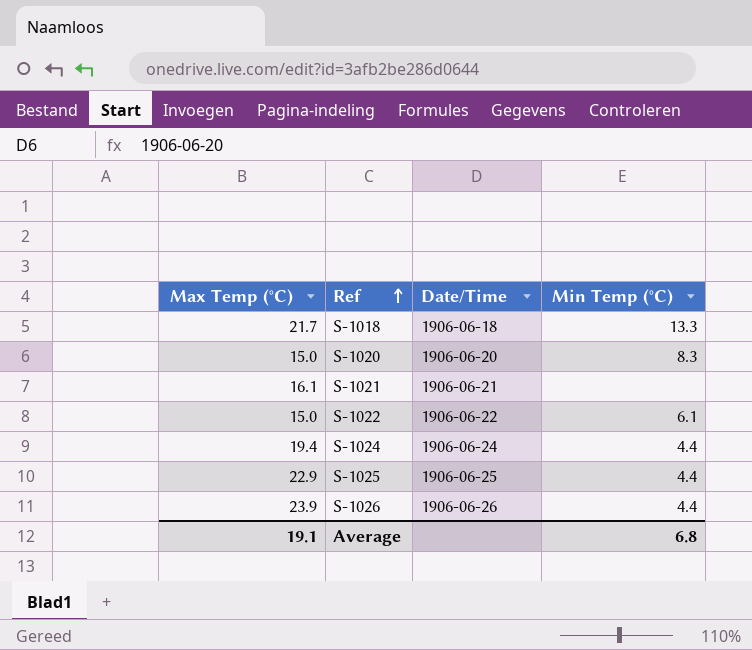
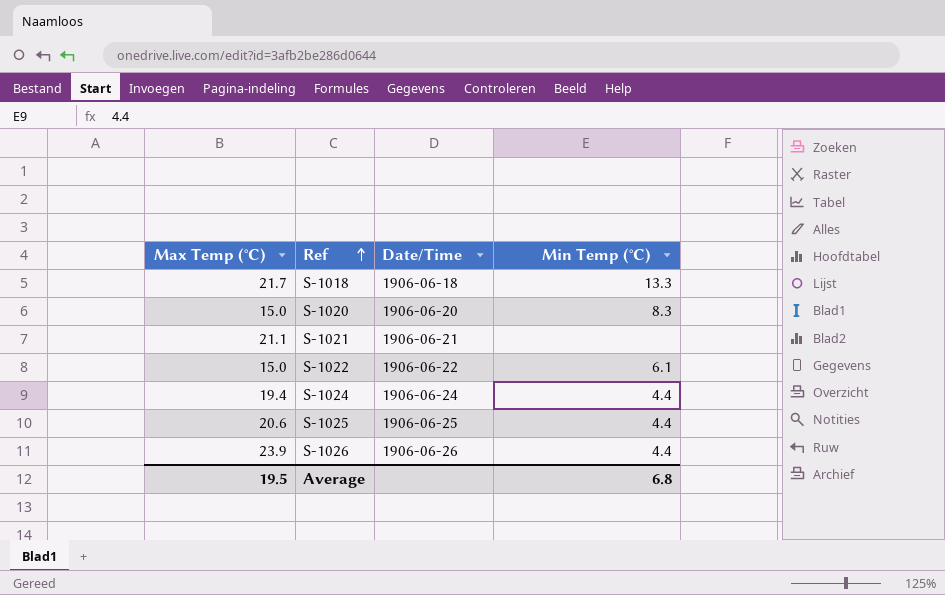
S-1021 | Max Temp (°C): 16.1 -> 21.1
S-1025 | Max Temp (°C): 22.9 -> 20.6
Average | Max Temp (°C): 19.1 -> 19.5

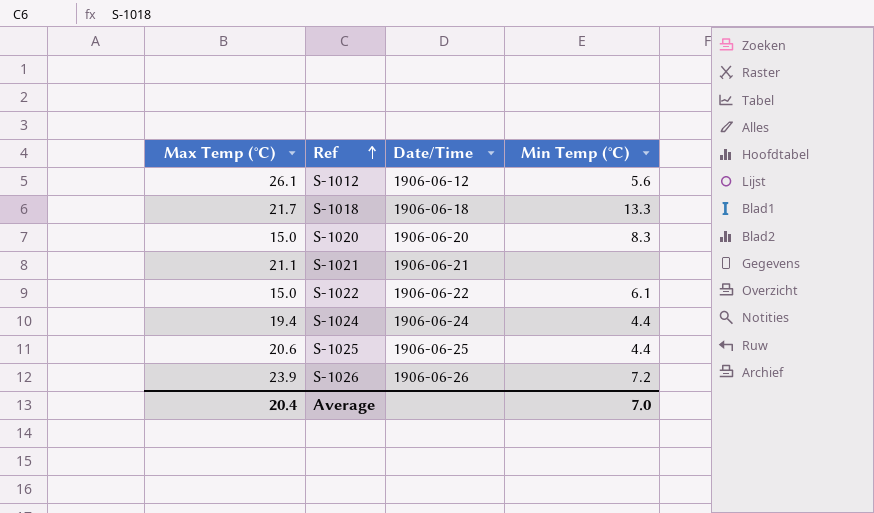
row S-1012: none -> 26.1 | 1906-06-12 | 5.6
S-1026 | Min Temp (°C): 4.4 -> 7.2
Average | Max Temp (°C): 19.5 -> 20.4
Average | Min Temp (°C): 6.8 -> 7.0

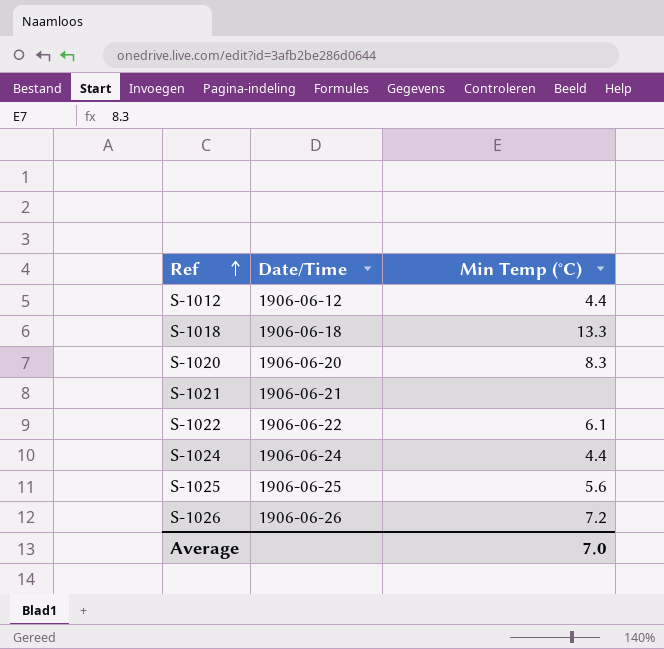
column Max Temp (°C) | position: 1 -> none
S-1012 | Min Temp (°C): 5.6 -> 4.4
S-1025 | Min Temp (°C): 4.4 -> 5.6

